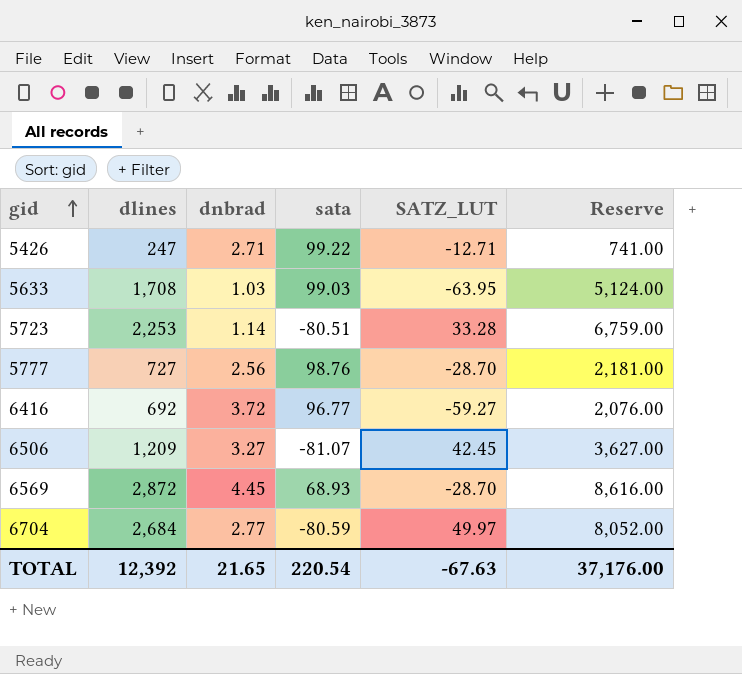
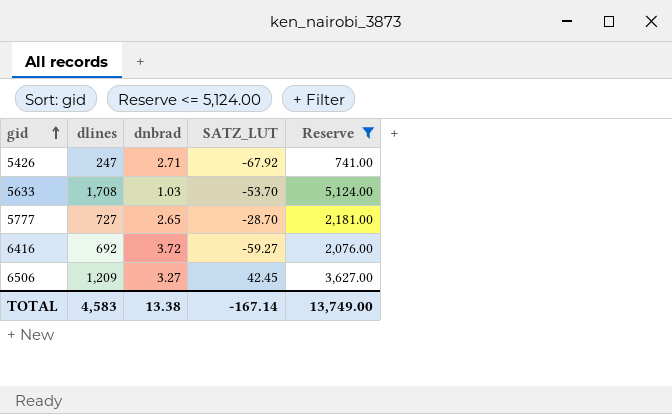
filter: none -> Reserve <= 5,124.00
column sata | position: 4 -> none
5426 | SATZ_LUT: -12.71 -> -67.92
5633 | SATZ_LUT: -63.95 -> -53.70
5777 | dnbrad: 2.56 -> 2.65
TOTAL | dlines: 12,392 -> 4,583
TOTAL | dnbrad: 21.65 -> 13.38
TOTAL | SATZ_LUT: -67.63 -> -167.14
TOTAL | Reserve: 37,176.00 -> 13,749.00

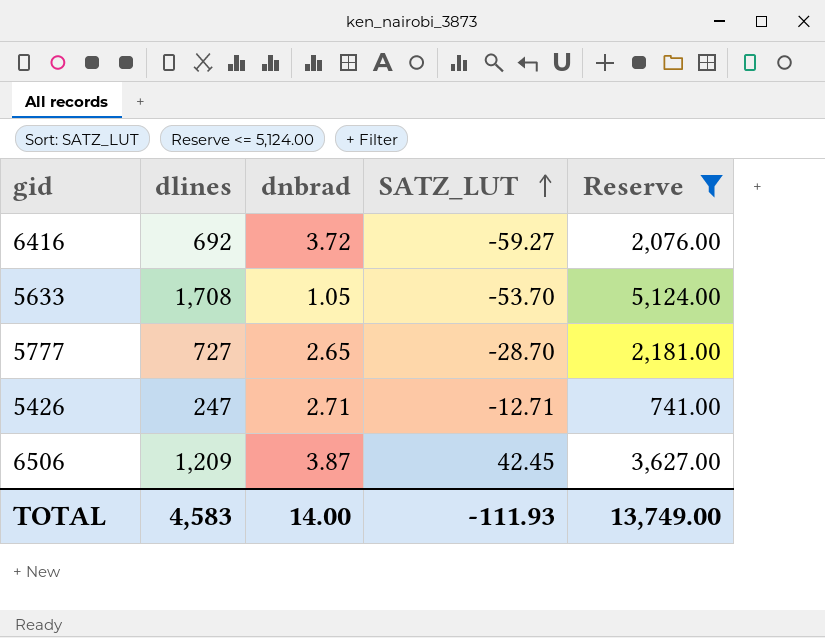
row order: gid ascending -> SATZ_LUT ascending
5633 | dnbrad: 1.03 -> 1.05
5426 | SATZ_LUT: -67.92 -> -12.71
6506 | dnbrad: 3.27 -> 3.87
TOTAL | dnbrad: 13.38 -> 14.00
TOTAL | SATZ_LUT: -167.14 -> -111.93

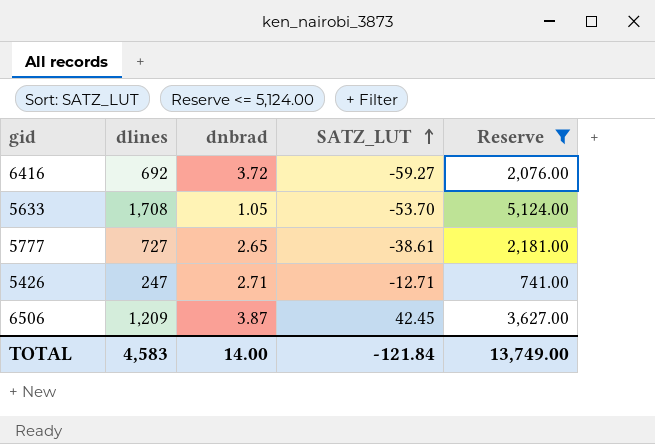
5777 | SATZ_LUT: -28.70 -> -38.61
TOTAL | SATZ_LUT: -111.93 -> -121.84

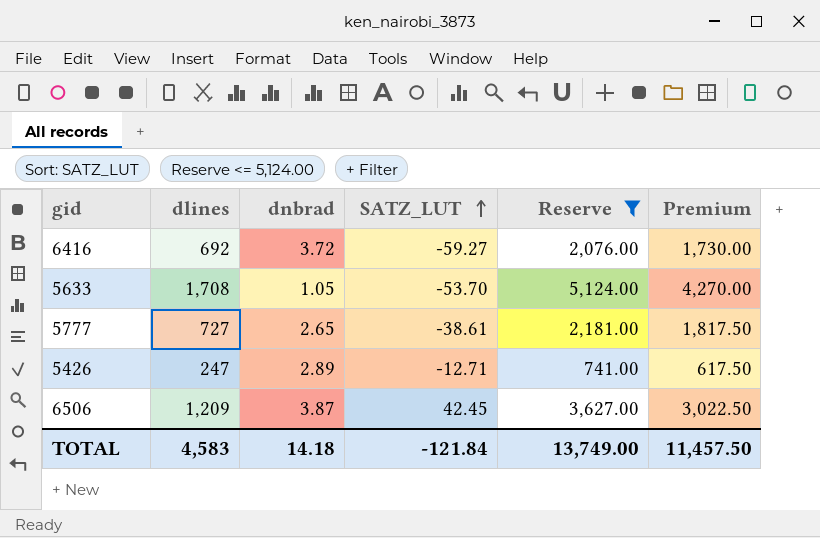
column Premium | formula: none -> [dlines] * 2.5
5426 | dnbrad: 2.71 -> 2.89
TOTAL | dnbrad: 14.00 -> 14.18

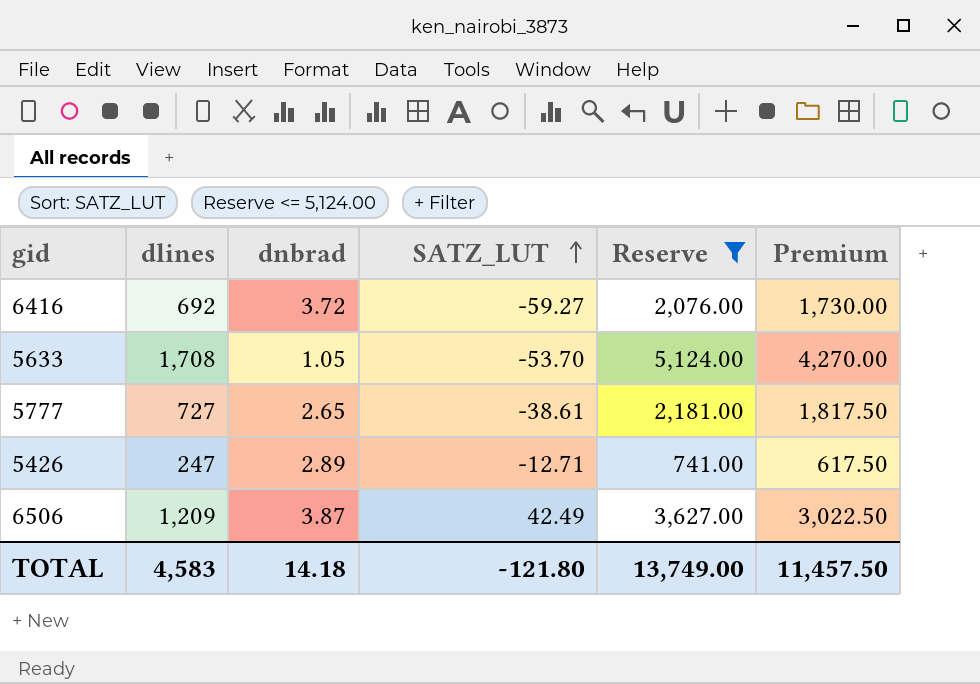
6506 | SATZ_LUT: 42.45 -> 42.49
TOTAL | SATZ_LUT: -121.84 -> -121.80

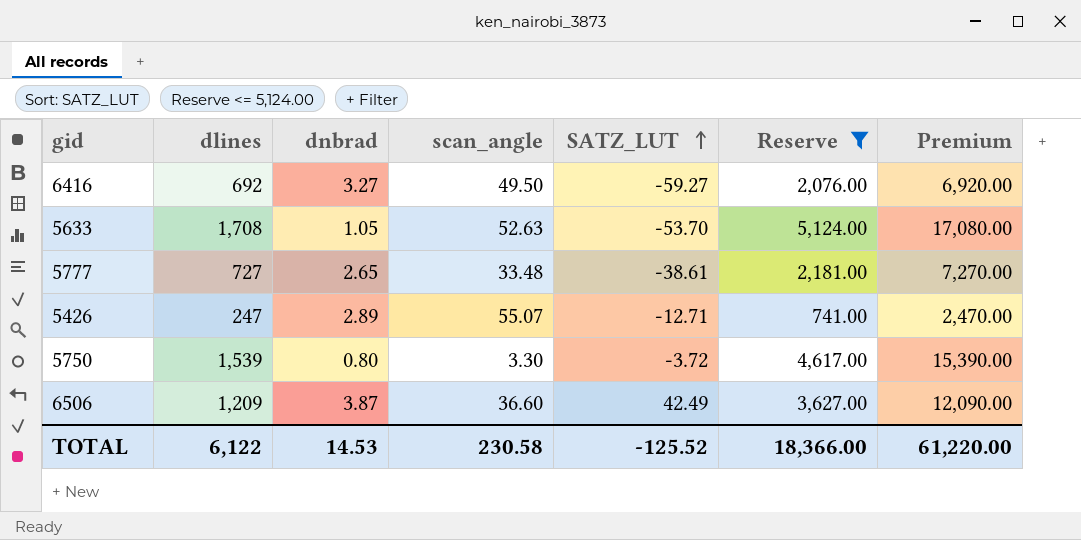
column scan_angle | position: none -> 4
column Premium | formula: [dlines] * 2.5 -> [dlines] * 10
6416 | dnbrad: 3.72 -> 3.27
row 5750: none -> 1,539 | 0.80 | 3.30 | -3.72 | 4,617.00 | 15,390.00
TOTAL | dlines: 4,583 -> 6,122
TOTAL | dnbrad: 14.18 -> 14.53
TOTAL | SATZ_LUT: -121.80 -> -125.52
TOTAL | Reserve: 13,749.00 -> 18,366.00
TOTAL | Premium: 11,457.50 -> 61,220.00

